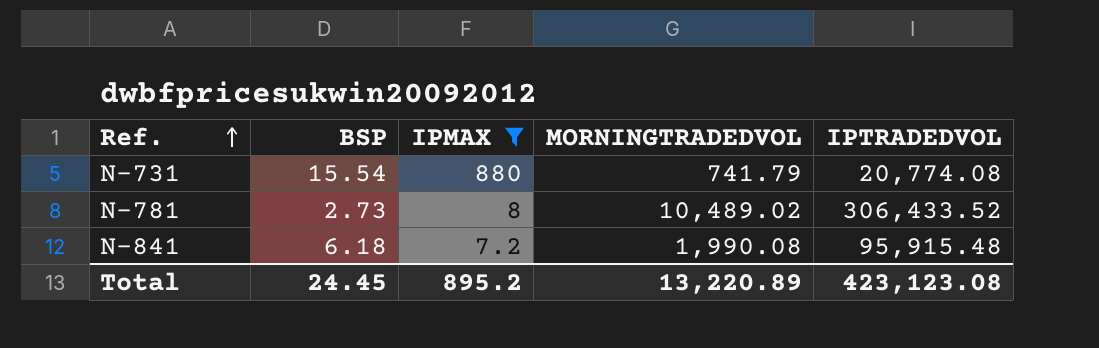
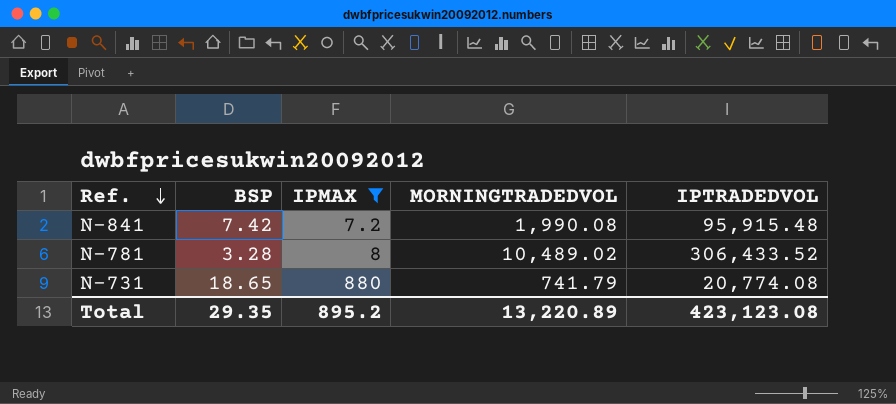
row order: Ref. ascending -> Ref. descending
N-841 | BSP: 6.18 -> 7.42
N-781 | BSP: 2.73 -> 3.28
N-731 | BSP: 15.54 -> 18.65
Total | BSP: 24.45 -> 29.35

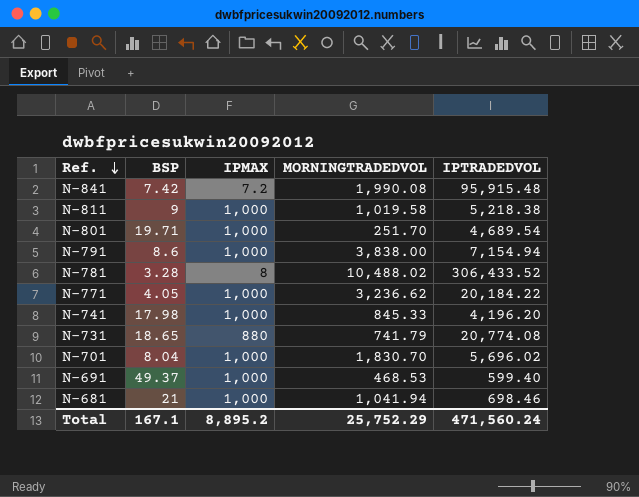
filter: IPMAX != 1,000 -> none
N-781 | MORNINGTRADEDVOL: 10,489.02 -> 10,488.02
Total | BSP: 29.35 -> 167.1
Total | IPMAX: 895.2 -> 8,895.2
Total | MORNINGTRADEDVOL: 13,220.89 -> 25,752.29
Total | IPTRADEDVOL: 423,123.08 -> 471,560.24

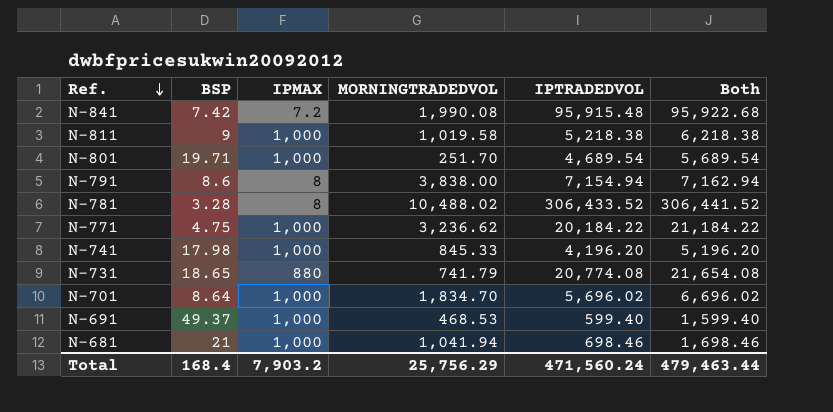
column Both | formula: none -> [IPMAX] + [IPTRADEDVOL]
N-791 | IPMAX: 1,000 -> 8
N-771 | BSP: 4.05 -> 4.75
N-701 | BSP: 8.04 -> 8.64
N-701 | MORNINGTRADEDVOL: 1,830.70 -> 1,834.70
Total | BSP: 167.1 -> 168.4
Total | IPMAX: 8,895.2 -> 7,903.2
Total | MORNINGTRADEDVOL: 25,752.29 -> 25,756.29

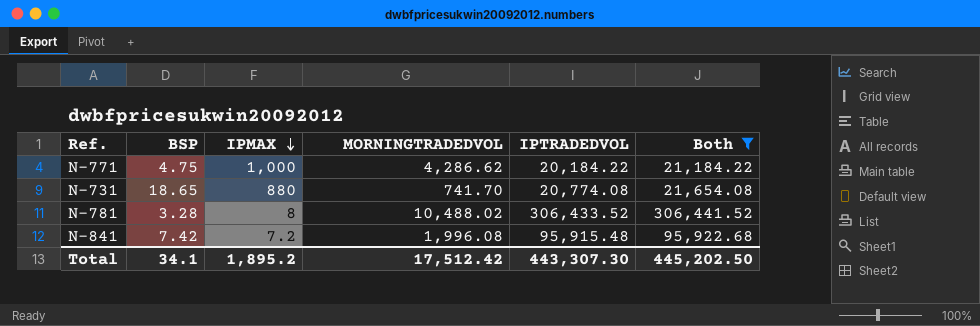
filter: none -> Both >= 21,184.22
row order: Ref. descending -> IPMAX descending
N-771 | MORNINGTRADEDVOL: 3,236.62 -> 4,286.62
N-731 | MORNINGTRADEDVOL: 741.79 -> 741.70
N-841 | MORNINGTRADEDVOL: 1,990.08 -> 1,996.08
Total | BSP: 168.4 -> 34.1
Total | IPMAX: 7,903.2 -> 1,895.2
Total | MORNINGTRADEDVOL: 25,756.29 -> 17,512.42
Total | IPTRADEDVOL: 471,560.24 -> 443,307.30
Total | Both: 479,463.44 -> 445,202.50

